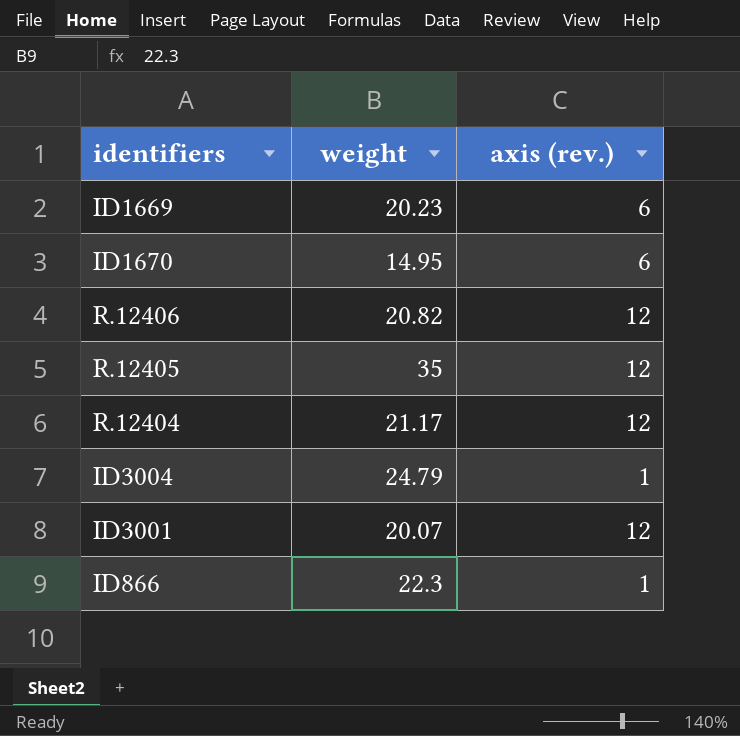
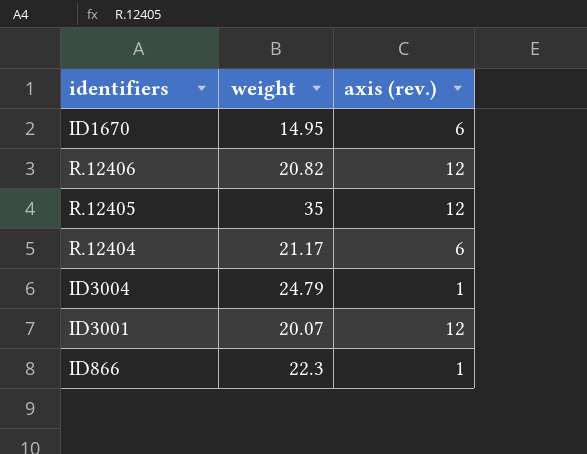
row ID1669: 20.23 | 6 -> none
R.12404 | axis (rev.): 12 -> 6

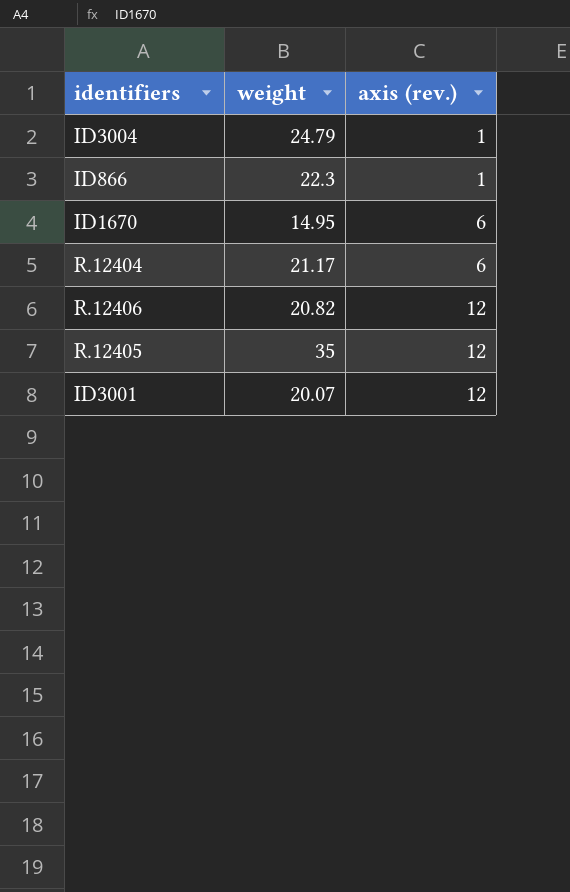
row order: none -> axis (rev.) ascending

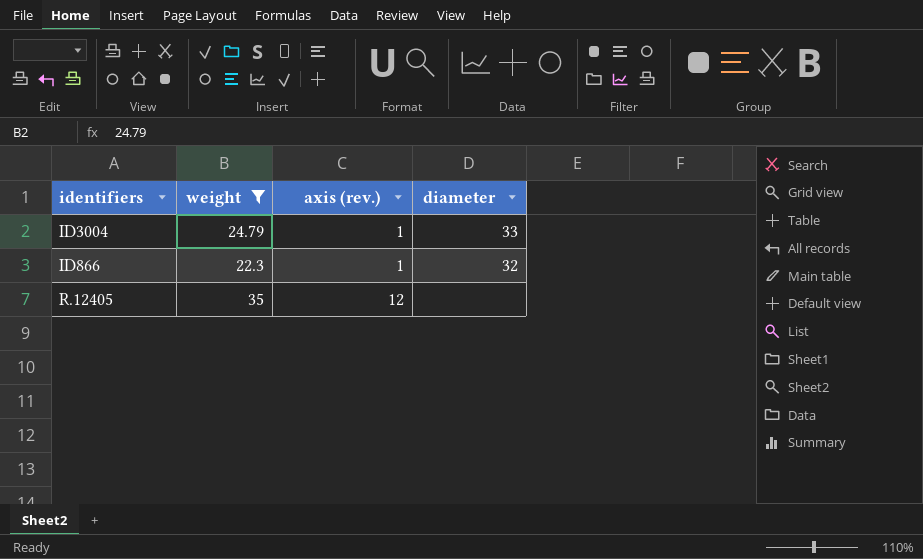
filter: none -> weight >= 22.3
column diameter | position: none -> 4

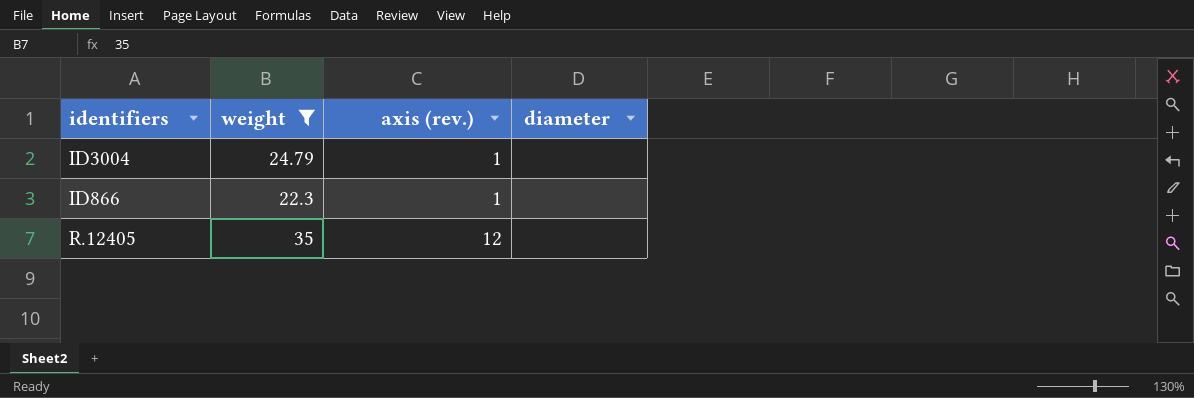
ID3004 | diameter: 33 -> none
ID866 | diameter: 32 -> none

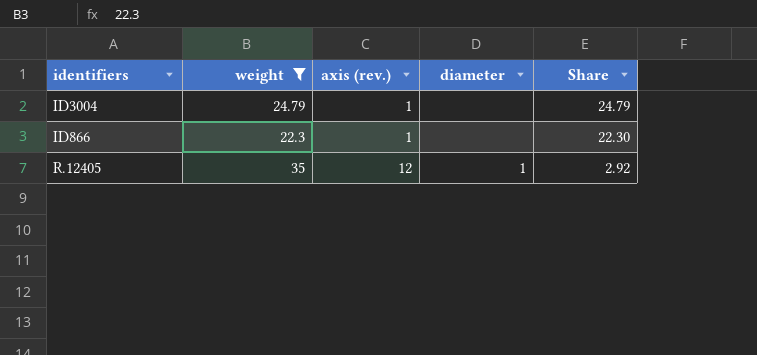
column Share | formula: none -> [weight] / [axis (rev.)]
R.12405 | diameter: none -> 1

